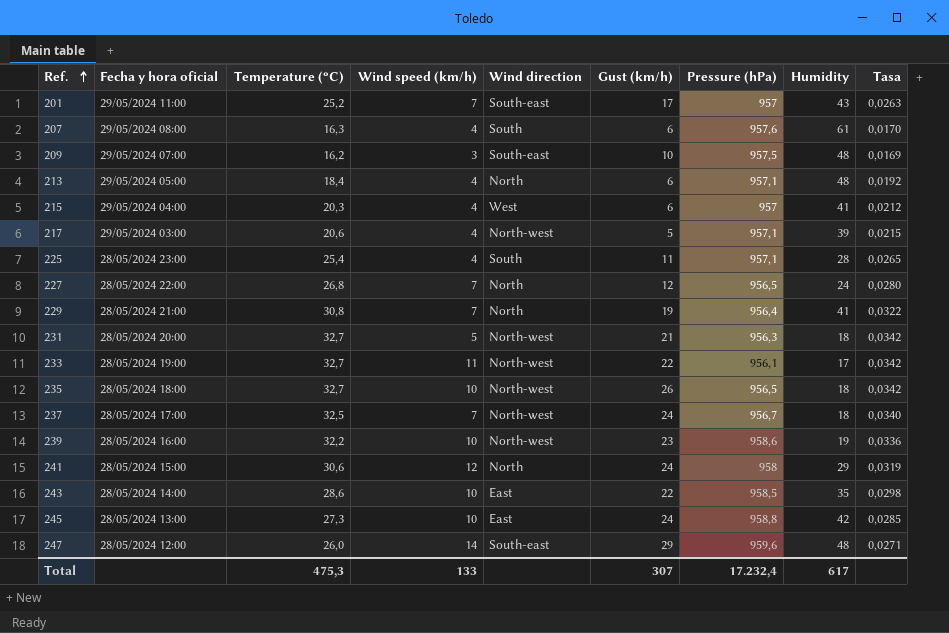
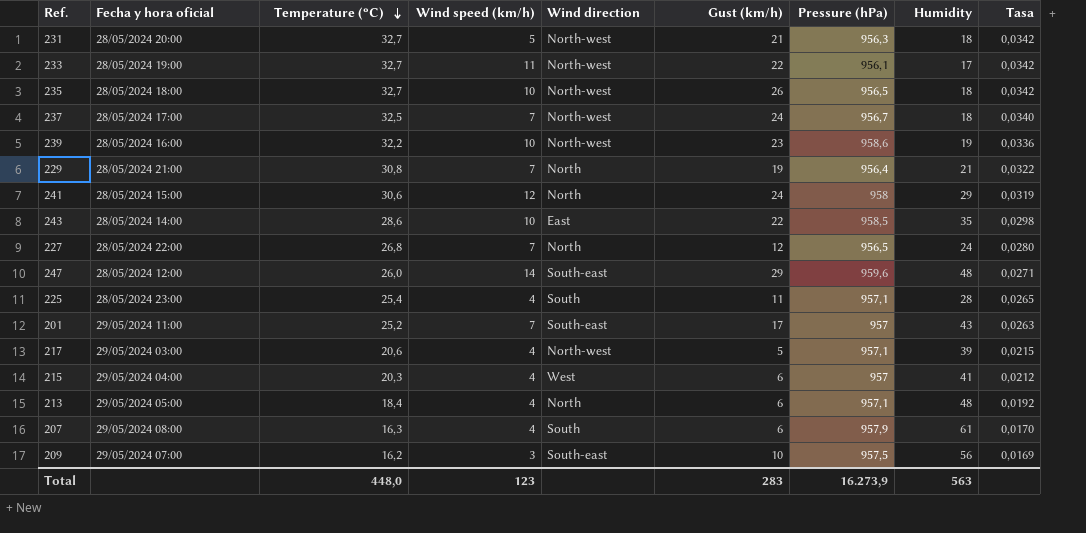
row order: Ref. ascending -> Temperature (ºC) descending
row 245: 28/05/2024 13:00 | 27,3 | 10 | East | 24 | 958,8 | 42 | 0,0285 -> none
229 | Humidity: 41 -> 21
207 | Pressure (hPa): 957,6 -> 957,9
209 | Humidity: 48 -> 56
Total | Temperature (ºC): 475,3 -> 448,0
Total | Wind speed (km/h): 133 -> 123
Total | Gust (km/h): 307 -> 283
Total | Pressure (hPa): 17.232,4 -> 16.273,9
Total | Humidity: 617 -> 563

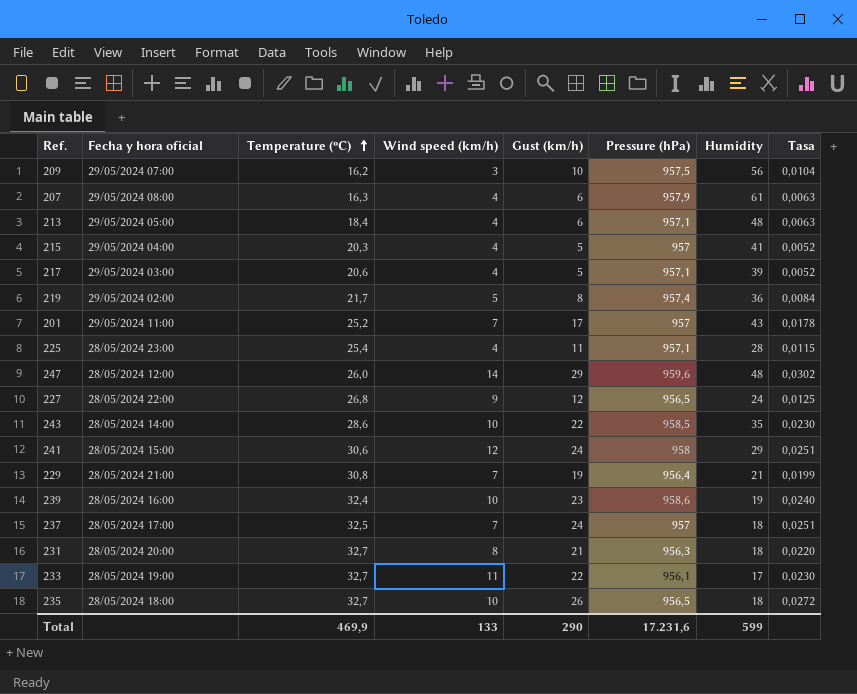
row order: Temperature (ºC) descending -> Temperature (ºC) ascending
column Wind direction | position: 5 -> none
column Tasa | formula: [Temperature (ºC)] / [Pressure (hPa)] -> [Gust (km/h)] / [Pressure (hPa)]
215 | Gust (km/h): 6 -> 5
row 219: none -> 29/05/2024 02:00 | 21,7 | 5 | 8 | 957,4 | 36 | 0,0084
227 | Wind speed (km/h): 7 -> 9
239 | Temperature (ºC): 32,2 -> 32,4
237 | Pressure (hPa): 956,7 -> 957
231 | Wind speed (km/h): 5 -> 8
Total | Temperature (ºC): 448,0 -> 469,9
Total | Wind speed (km/h): 123 -> 133
Total | Gust (km/h): 283 -> 290
Total | Pressure (hPa): 16.273,9 -> 17.231,6
Total | Humidity: 563 -> 599

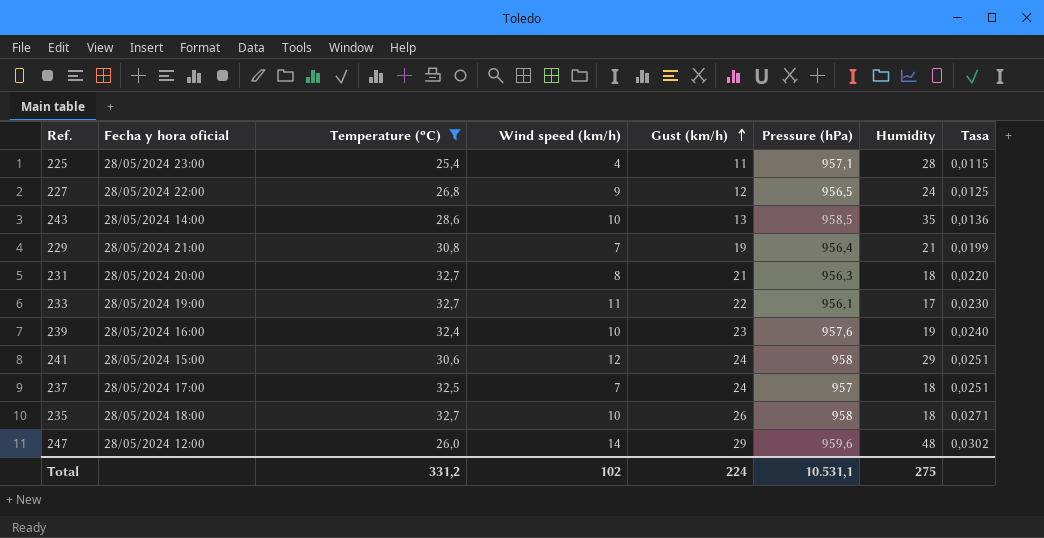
filter: none -> Temperature (ºC) >= 25,4
row order: Temperature (ºC) ascending -> Gust (km/h) ascending
243 | Gust (km/h): 22 -> 13
243 | Tasa: 0,0230 -> 0,0136
239 | Pressure (hPa): 958,6 -> 957,6
235 | Pressure (hPa): 956,5 -> 958
235 | Tasa: 0,0272 -> 0,0271
Total | Temperature (ºC): 469,9 -> 331,2
Total | Wind speed (km/h): 133 -> 102
Total | Gust (km/h): 290 -> 224
Total | Pressure (hPa): 17.231,6 -> 10.531,1
Total | Humidity: 599 -> 275

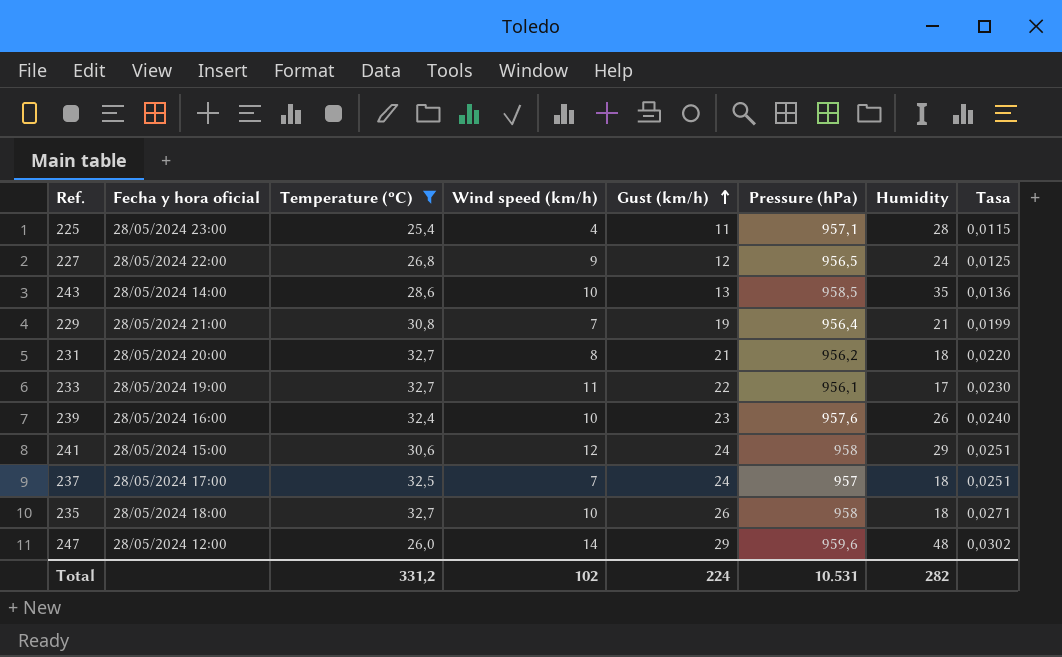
231 | Pressure (hPa): 956,3 -> 956,2
239 | Humidity: 19 -> 26
Total | Pressure (hPa): 10.531,1 -> 10.531
Total | Humidity: 275 -> 282

